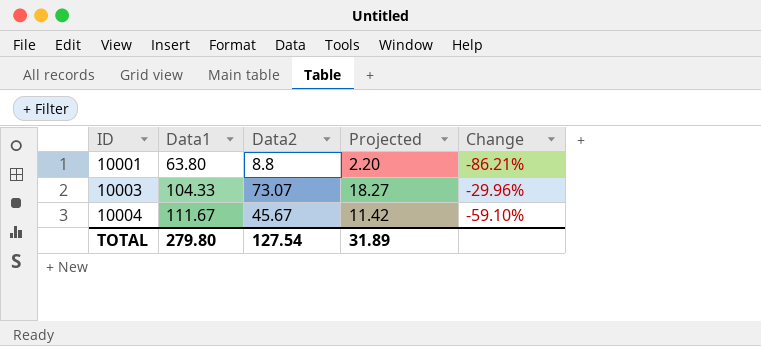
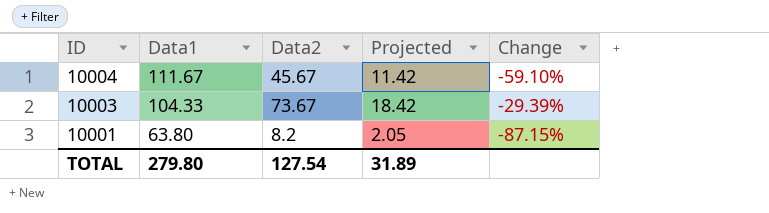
row order: ID ascending -> ID descending
10003 | Data2: 73.07 -> 73.67
10003 | Projected: 18.27 -> 18.42
10003 | Change: -29.96% -> -29.39%
10001 | Data2: 8.8 -> 8.2
10001 | Projected: 2.20 -> 2.05
10001 | Change: -86.21% -> -87.15%

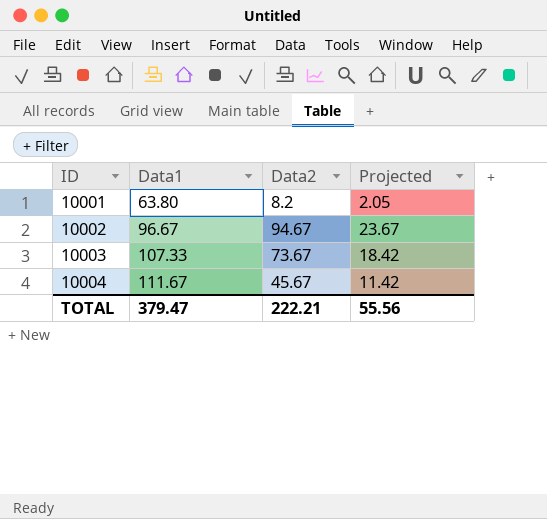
row order: ID descending -> ID ascending
column Change | formula: ([Data2] - [Data1]) / [Data1] -> none
row 10002: none -> 96.67 | 94.67 | 23.67
10003 | Data1: 104.33 -> 107.33
TOTAL | Data1: 279.80 -> 379.47
TOTAL | Data2: 127.54 -> 222.21
TOTAL | Projected: 31.89 -> 55.56

